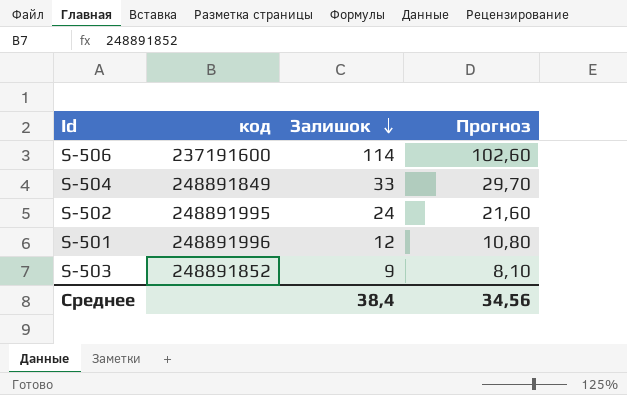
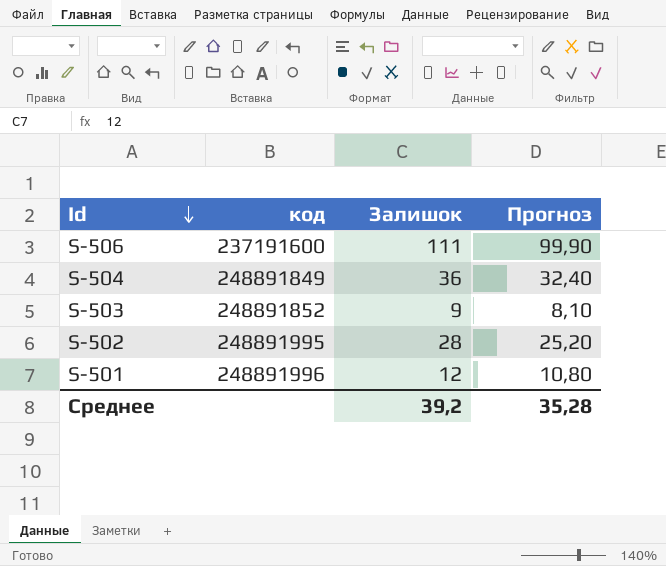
row order: Залишок descending -> Id descending
S-506 | Залишок: 114 -> 111
S-506 | Прогноз: 102,60 -> 99,90
S-504 | Залишок: 33 -> 36
S-504 | Прогноз: 29,70 -> 32,40
S-502 | Залишок: 24 -> 28
S-502 | Прогноз: 21,60 -> 25,20
Среднее | Залишок: 38,4 -> 39,2
Среднее | Прогноз: 34,56 -> 35,28

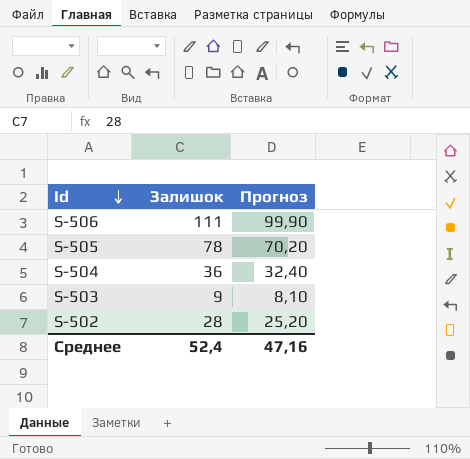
column код | position: 2 -> none
row S-501: 248891996 | 12 | 10,80 -> none
row S-505: none -> 78 | 70,20
Среднее | Залишок: 39,2 -> 52,4
Среднее | Прогноз: 35,28 -> 47,16

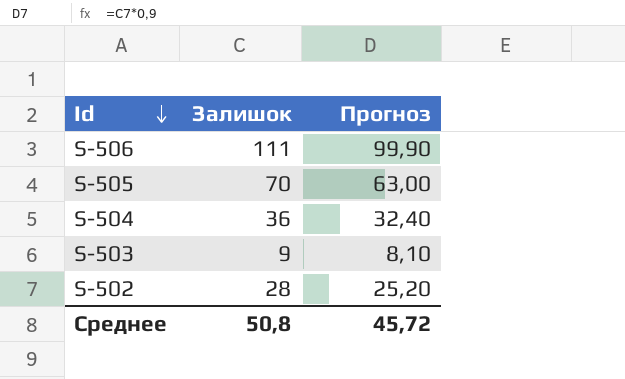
S-505 | Залишок: 78 -> 70
S-505 | Прогноз: 70,20 -> 63,00
Среднее | Залишок: 52,4 -> 50,8
Среднее | Прогноз: 47,16 -> 45,72

